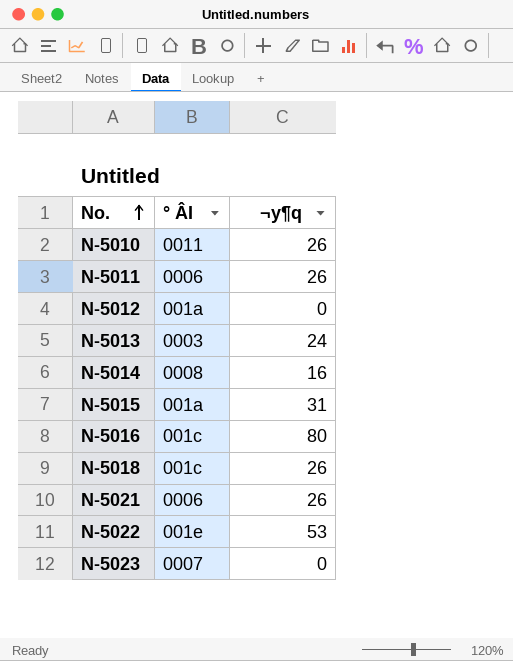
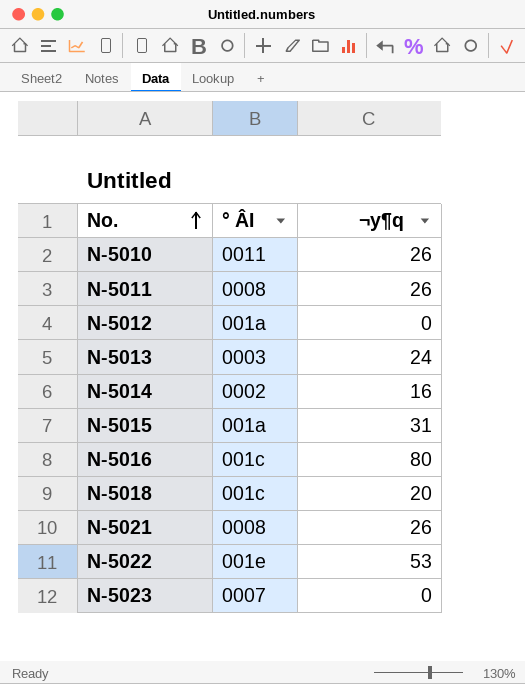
N-5011 | ° ÂI: 0006 -> 0008
N-5014 | ° ÂI: 0008 -> 0002
N-5018 | ¬y¶q: 26 -> 20
N-5021 | ° ÂI: 0006 -> 0008

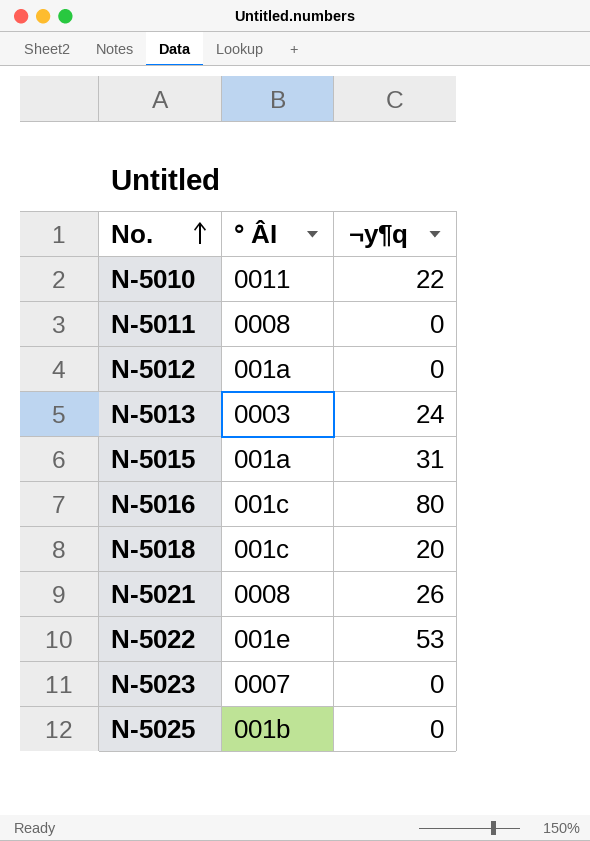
row N-5014: 0002 | 16 -> none
N-5010 | ¬y¶q: 26 -> 22
N-5011 | ¬y¶q: 26 -> 0
row N-5025: none -> 001b | 0

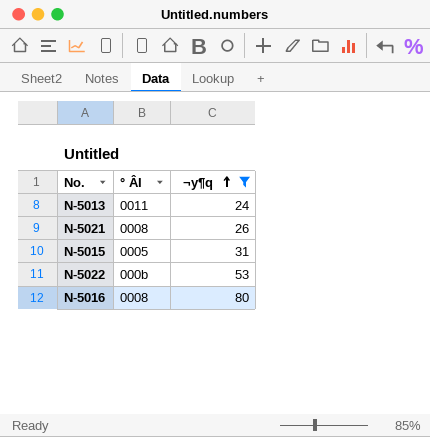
filter: none -> ¬y¶q >= 24
row order: No. ascending -> ¬y¶q ascending
N-5013 | ° ÂI: 0003 -> 0011
N-5015 | ° ÂI: 001a -> 0005
N-5022 | ° ÂI: 001e -> 000b
N-5016 | ° ÂI: 001c -> 0008

